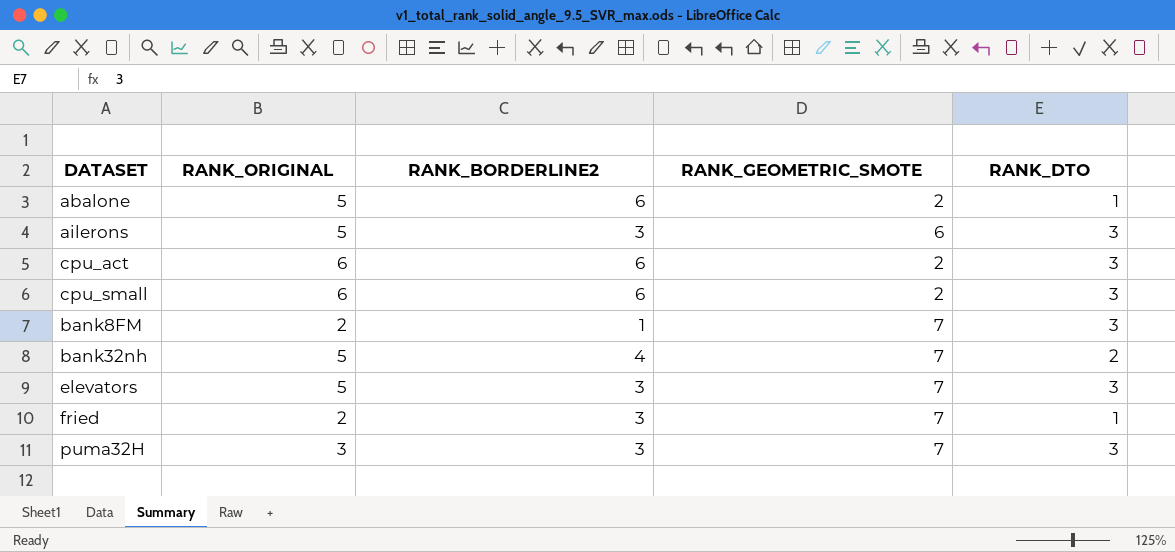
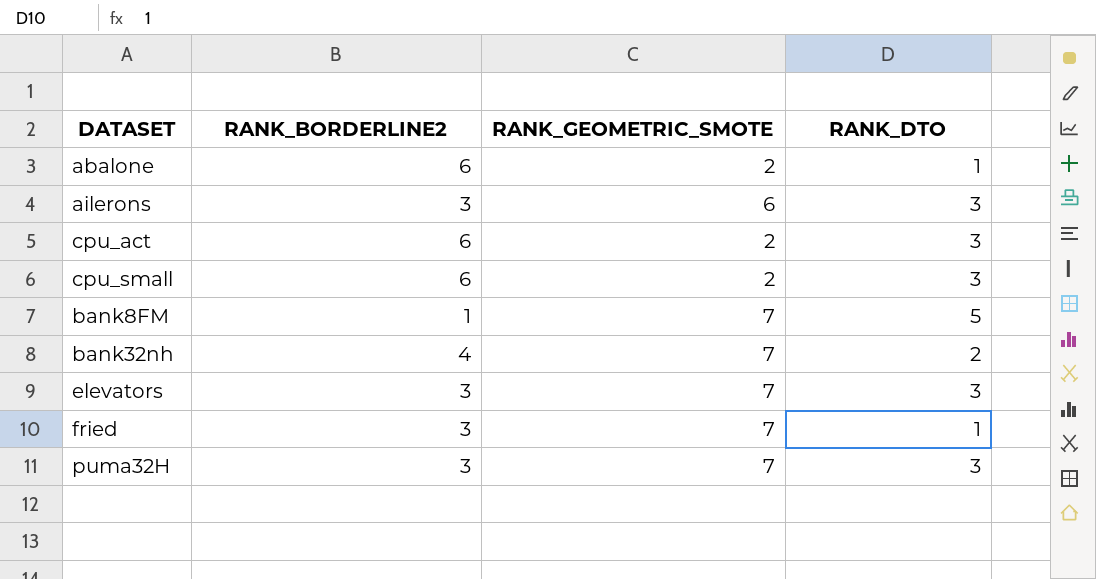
column RANK_ORIGINAL | position: 2 -> none
bank8FM | RANK_DTO: 3 -> 5

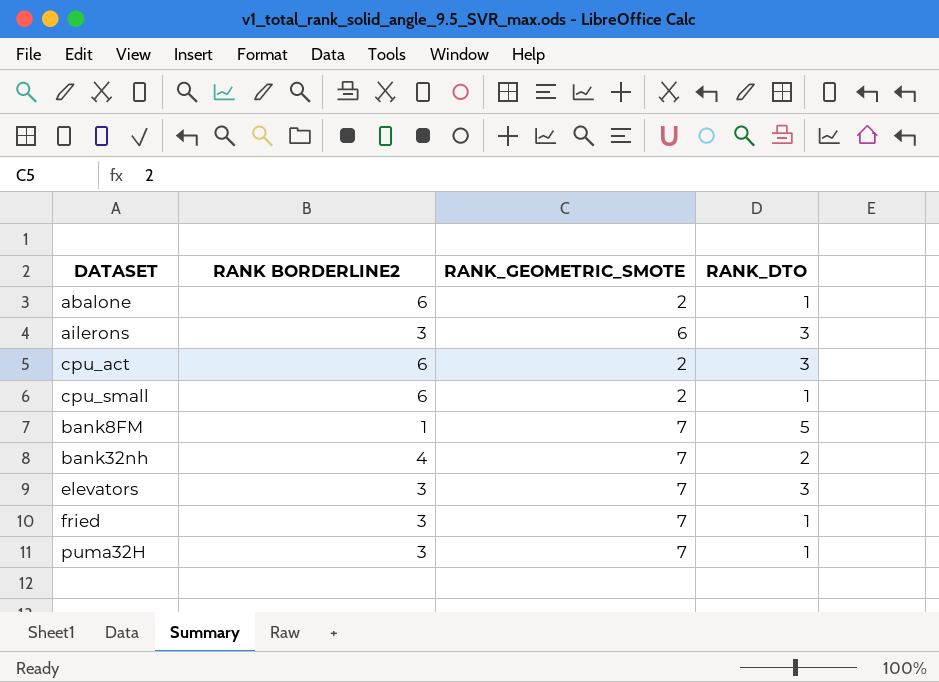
column name: RANK_BORDERLINE2 -> RANK BORDERLINE2
cpu_small | RANK_DTO: 3 -> 1
puma32H | RANK_DTO: 3 -> 1

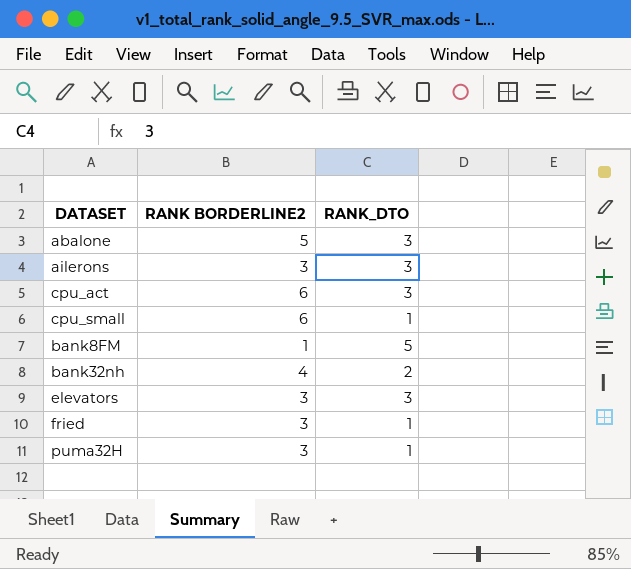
column RANK_GEOMETRIC_SMOTE | position: 3 -> none
abalone | RANK BORDERLINE2: 6 -> 5
abalone | RANK_DTO: 1 -> 3

